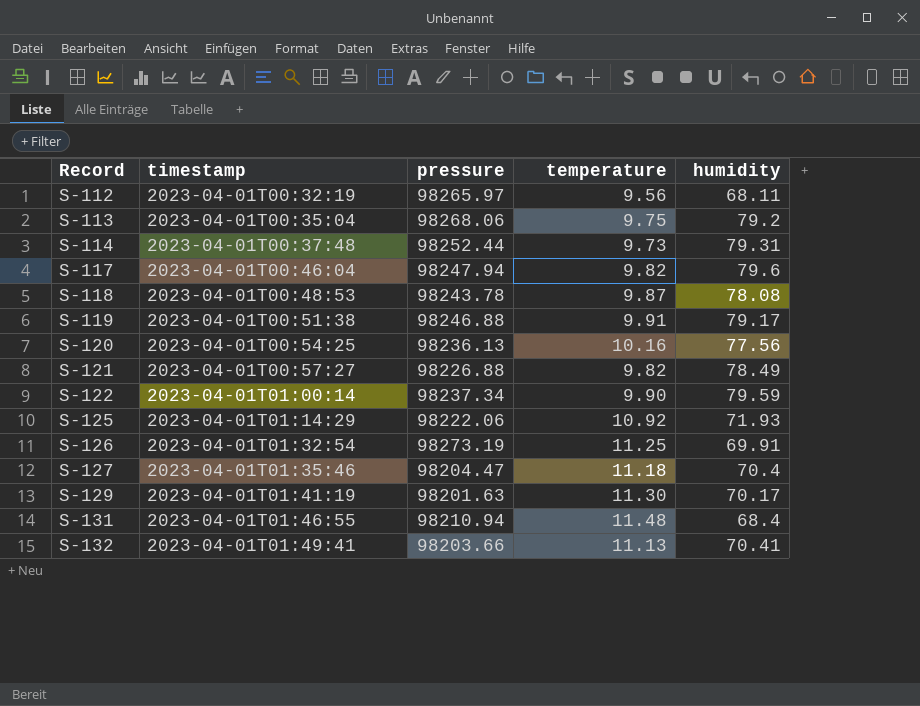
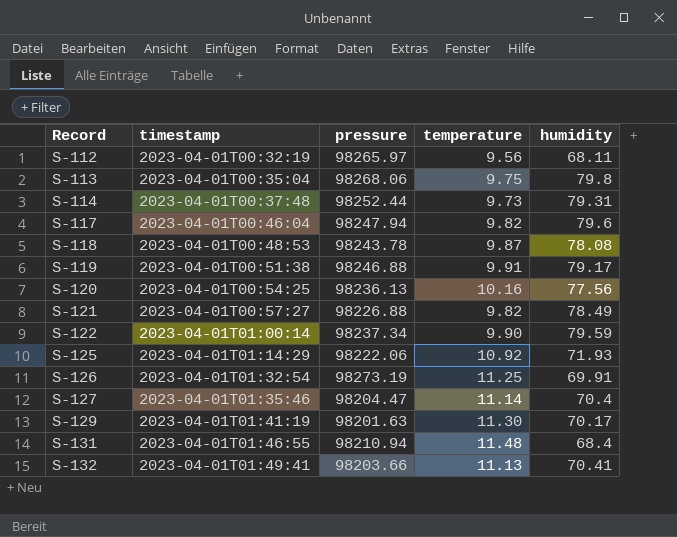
S-113 | humidity: 79.2 -> 79.8
S-127 | temperature: 11.18 -> 11.14

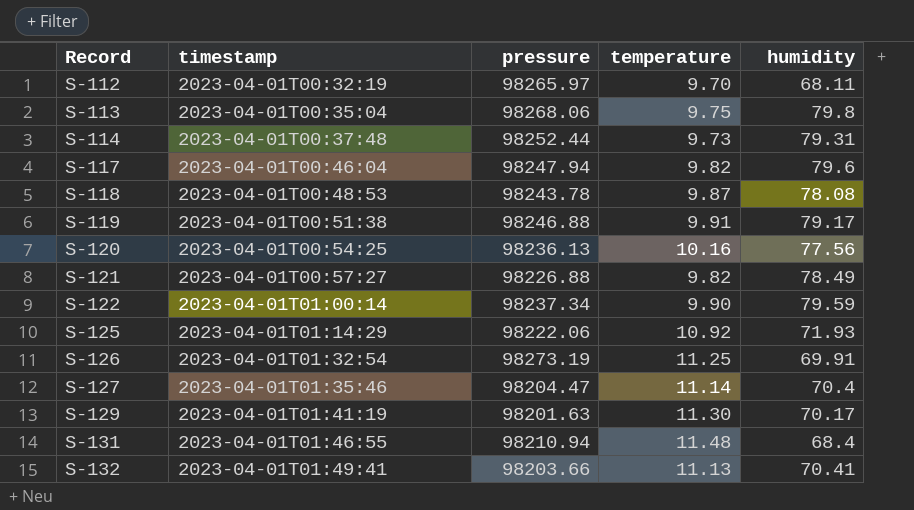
S-112 | temperature: 9.56 -> 9.70

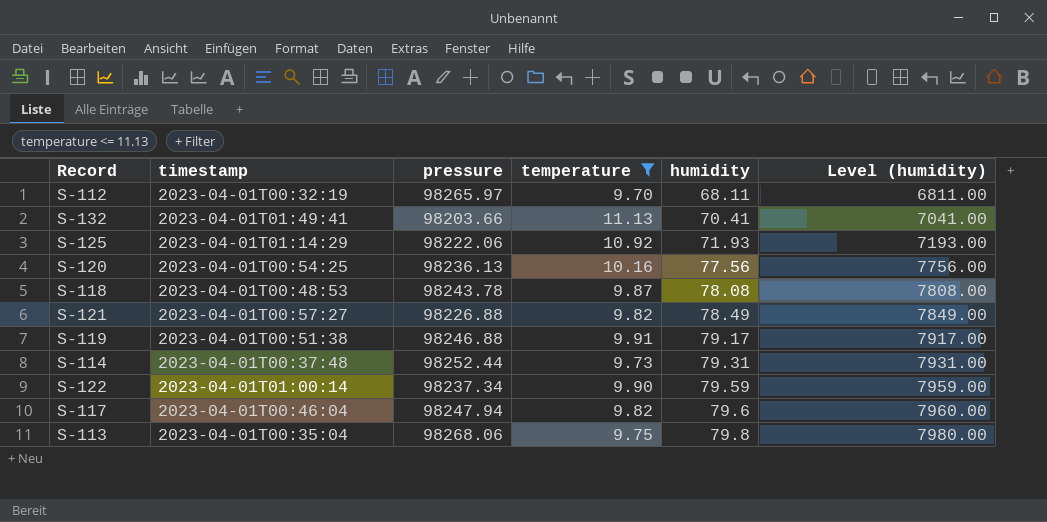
filter: none -> temperature <= 11.13
row order: Record ascending -> humidity ascending
column Level (humidity) | formula: none -> [humidity] * 100

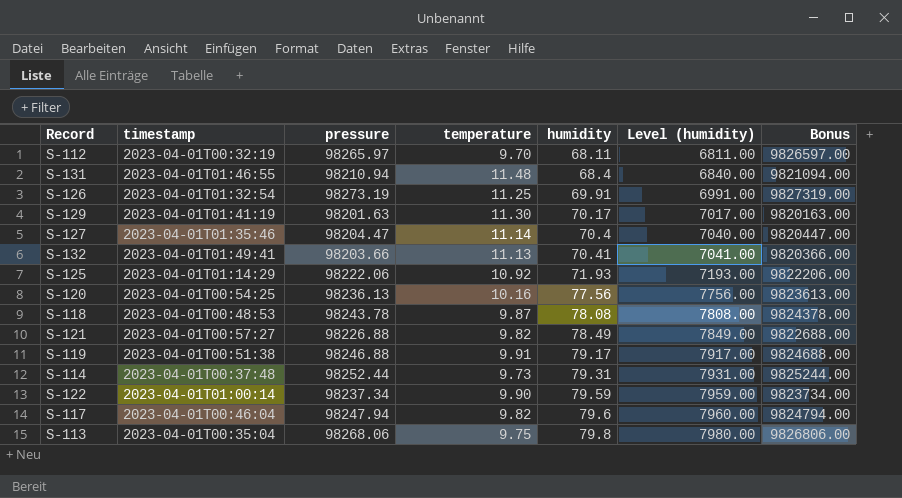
filter: temperature <= 11.13 -> none
column Bonus | formula: none -> [pressure] * 100

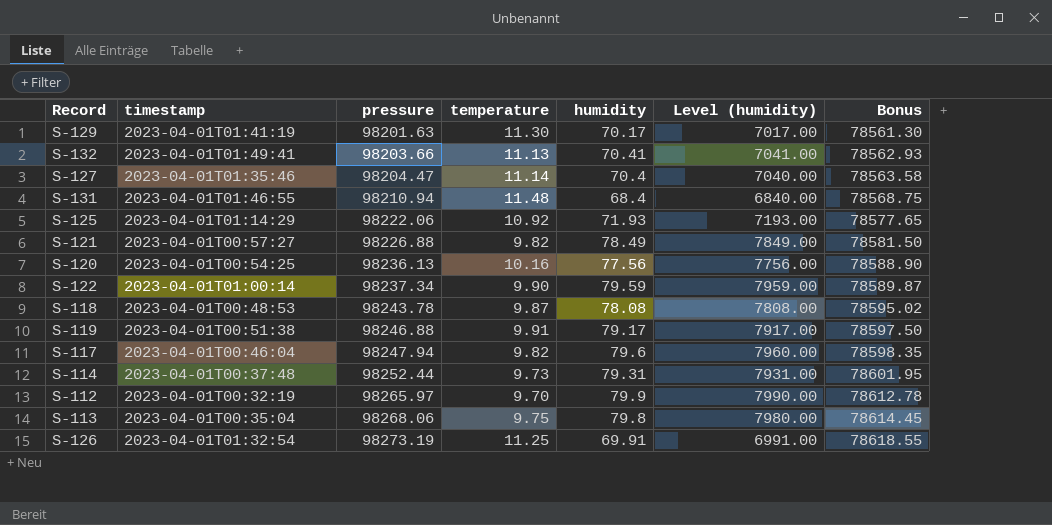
row order: humidity ascending -> pressure ascending
column Bonus | formula: [pressure] * 100 -> [pressure] * 0.8
S-112 | humidity: 68.11 -> 79.9
S-112 | Level (humidity): 6811.00 -> 7990.00

